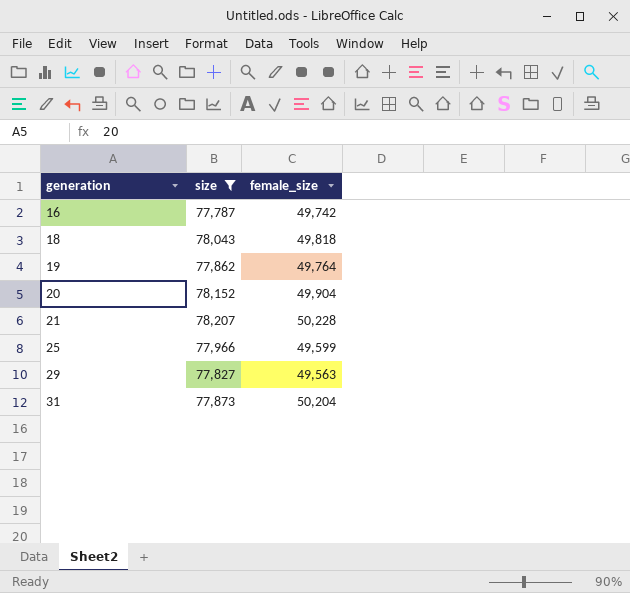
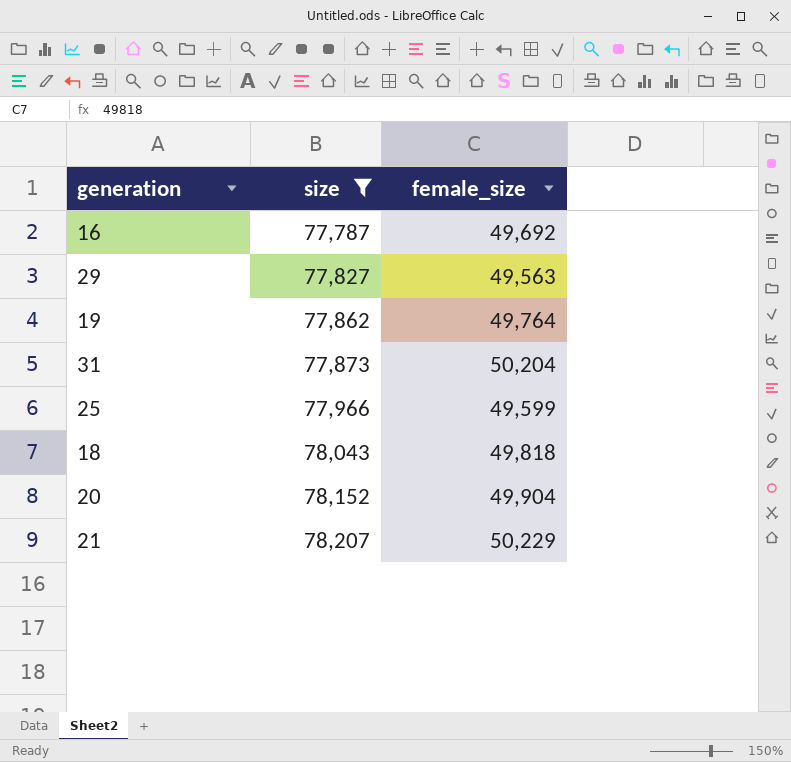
row order: generation ascending -> size ascending
16 | female_size: 49,742 -> 49,692
21 | female_size: 50,228 -> 50,229

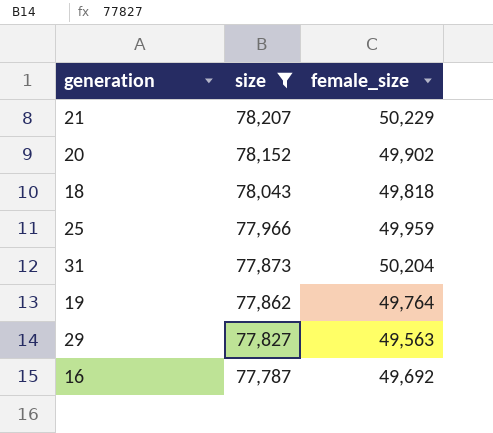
row order: size ascending -> size descending
20 | female_size: 49,904 -> 49,902
25 | female_size: 49,599 -> 49,959

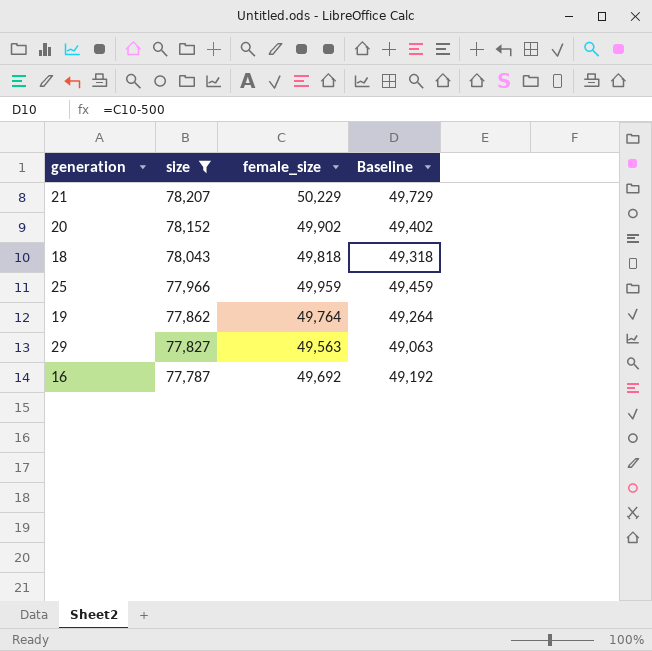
column Baseline | formula: none -> [female_size] - 500
row 31: 77,873 | 50,204 -> none

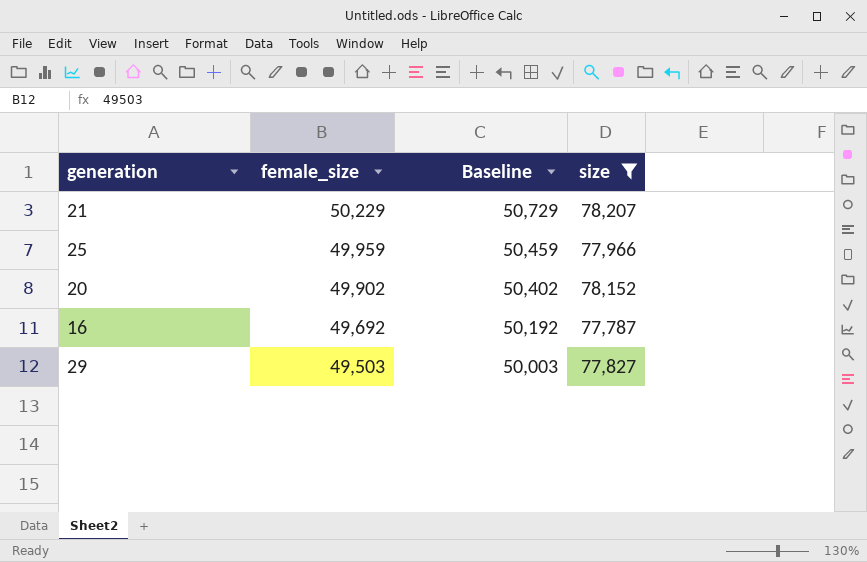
row order: size descending -> female_size descending
column Baseline | formula: [female_size] - 500 -> [female_size] + 500
column size | position: 2 -> 4
row 18: 78,043 | 49,818 | 49,318 -> none
row 19: 77,862 | 49,764 | 49,264 -> none
29 | female_size: 49,563 -> 49,503

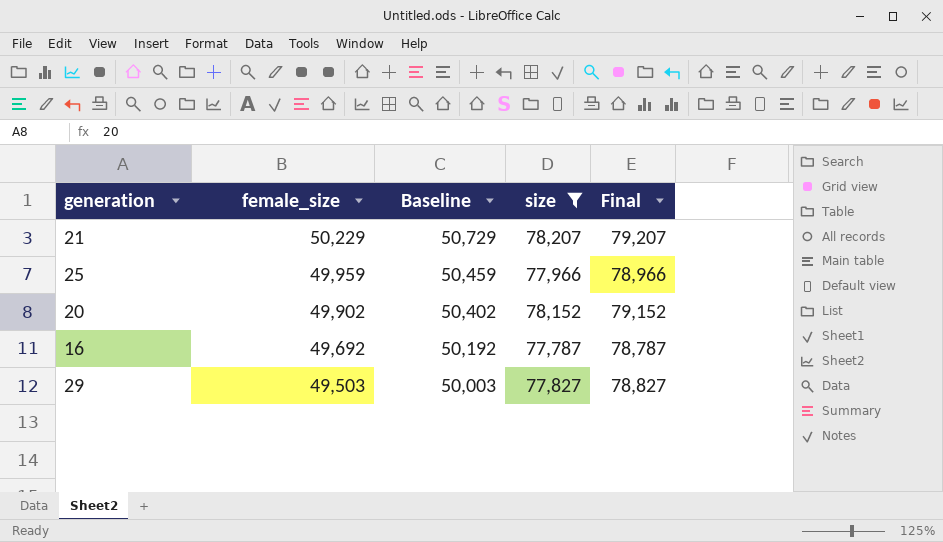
column Final | formula: none -> [size] + 1000

